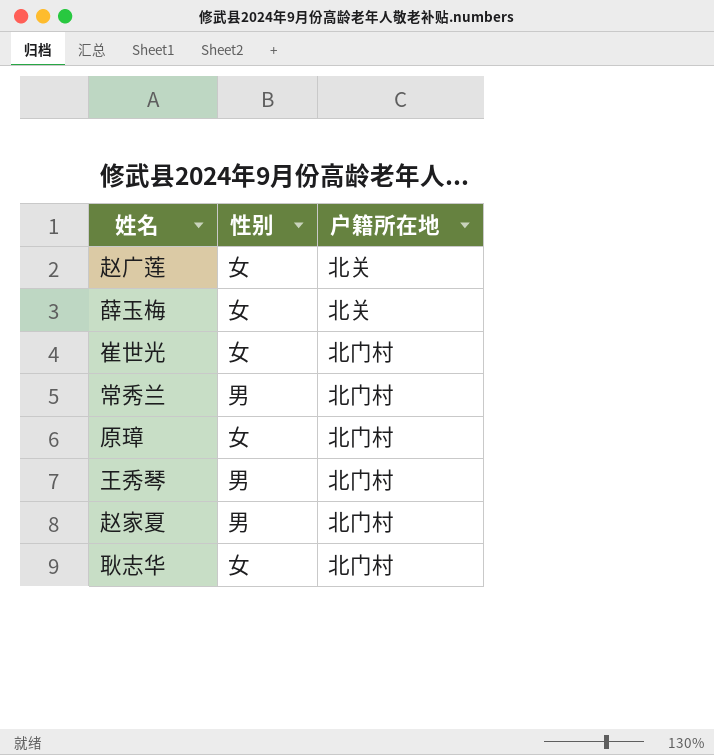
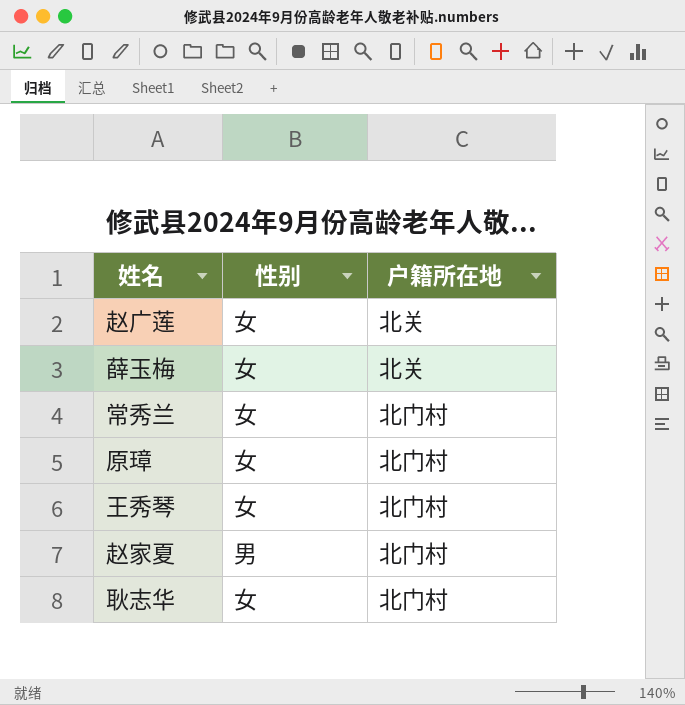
row 崔世光: 女 | 北门村 -> none
常秀兰 | 性别: 男 -> 女
王秀琴 | 性别: 男 -> 女

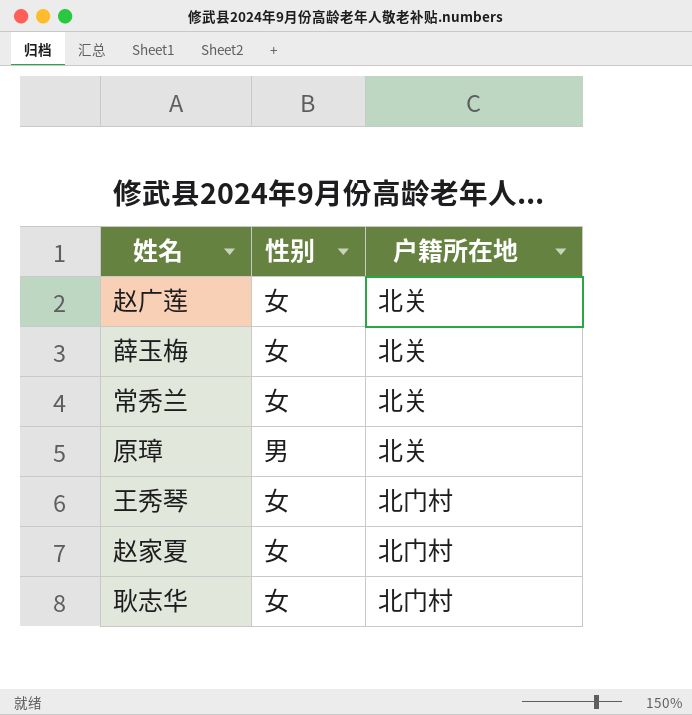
常秀兰 | 户籍所在地: 北门村 -> 北关
原璋 | 性别: 女 -> 男
原璋 | 户籍所在地: 北门村 -> 北关
赵家夏 | 性别: 男 -> 女

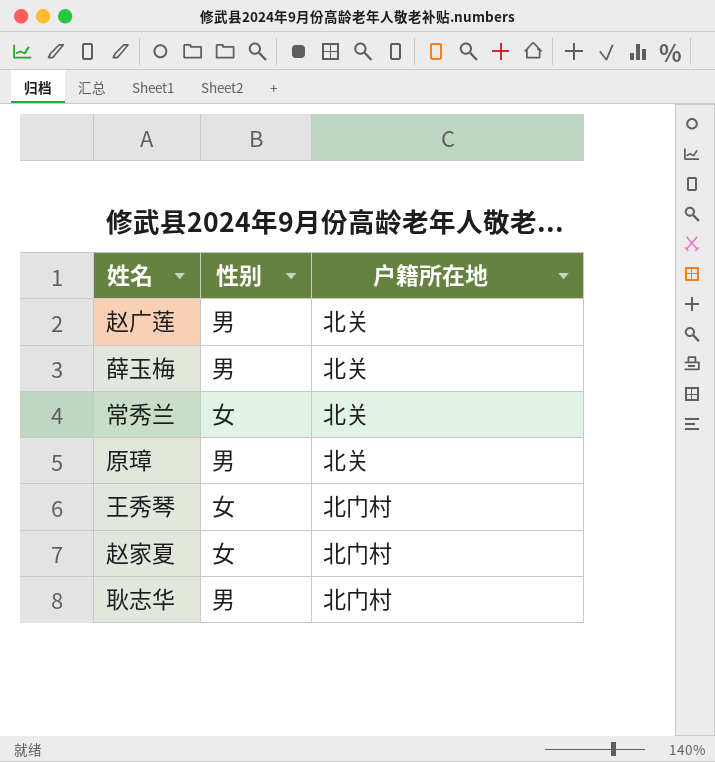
赵广莲 | 性别: 女 -> 男
薛玉梅 | 性别: 女 -> 男
耿志华 | 性别: 女 -> 男

